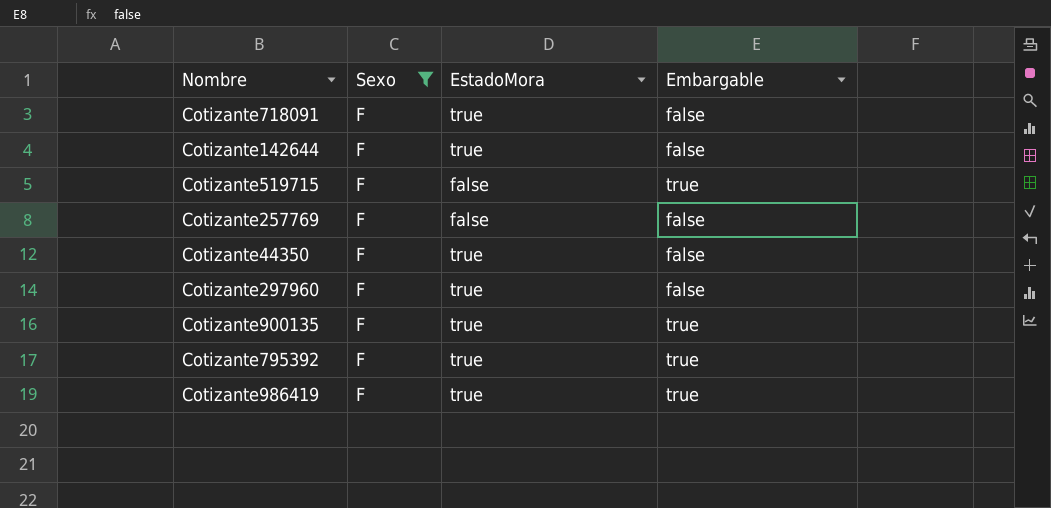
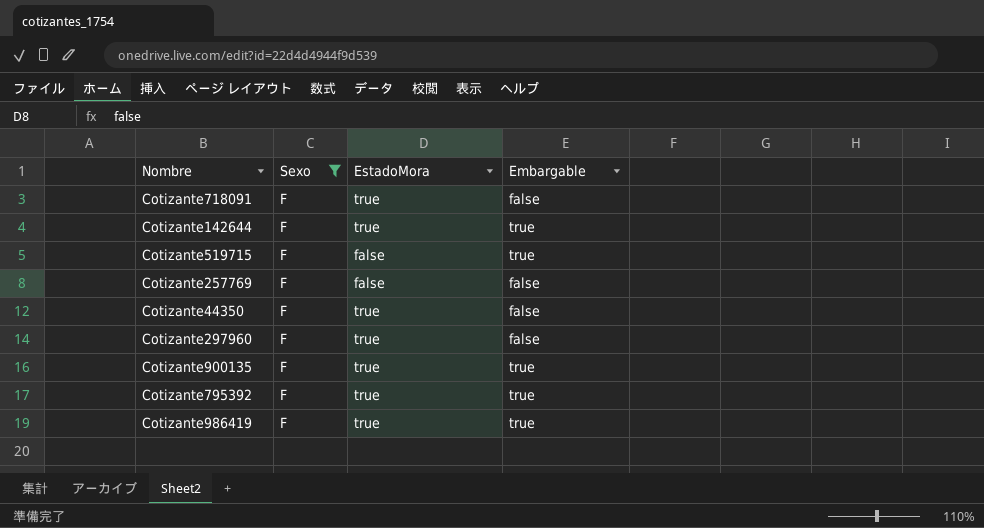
Cotizante142644 | Embargable: false -> true

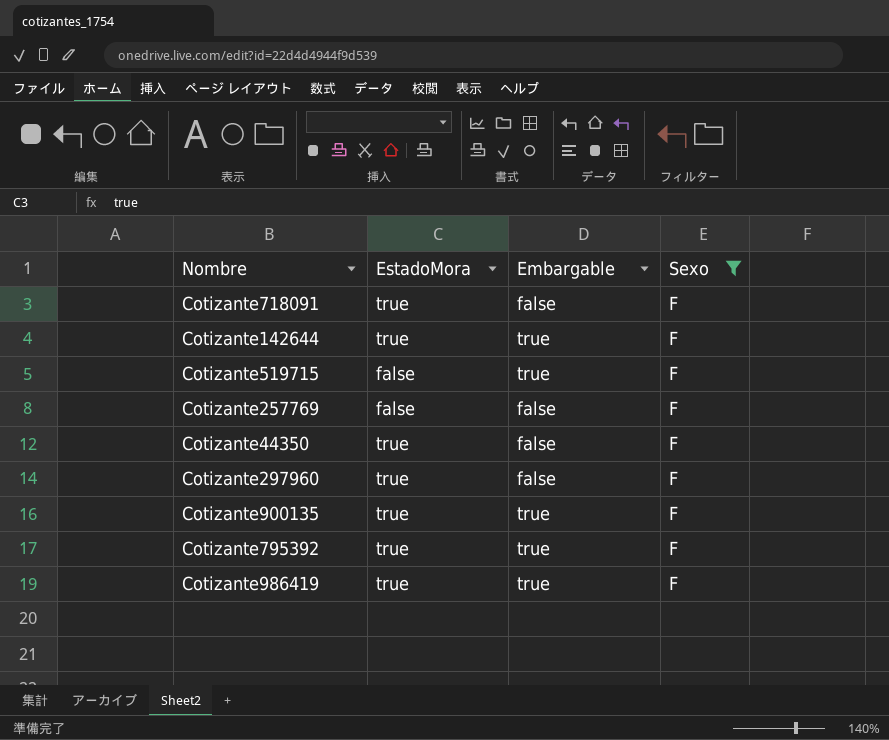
column Sexo | position: 2 -> 4

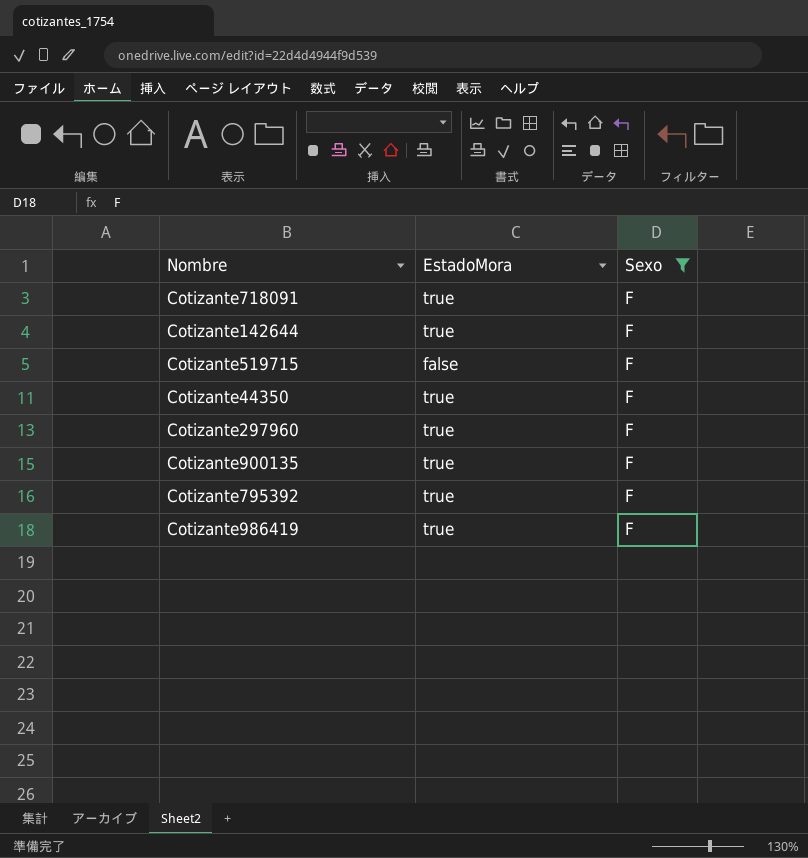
column Embargable | position: 3 -> none
row Cotizante257769: false | false | F -> none

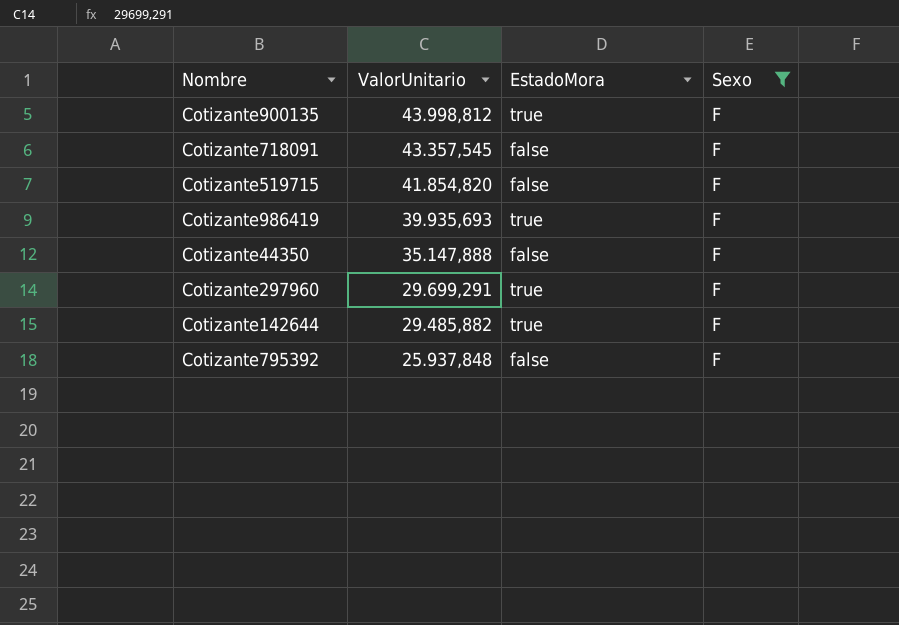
row order: none -> ValorUnitario descending
column ValorUnitario | position: none -> 2
Cotizante718091 | EstadoMora: true -> false
Cotizante44350 | EstadoMora: true -> false
Cotizante795392 | EstadoMora: true -> false

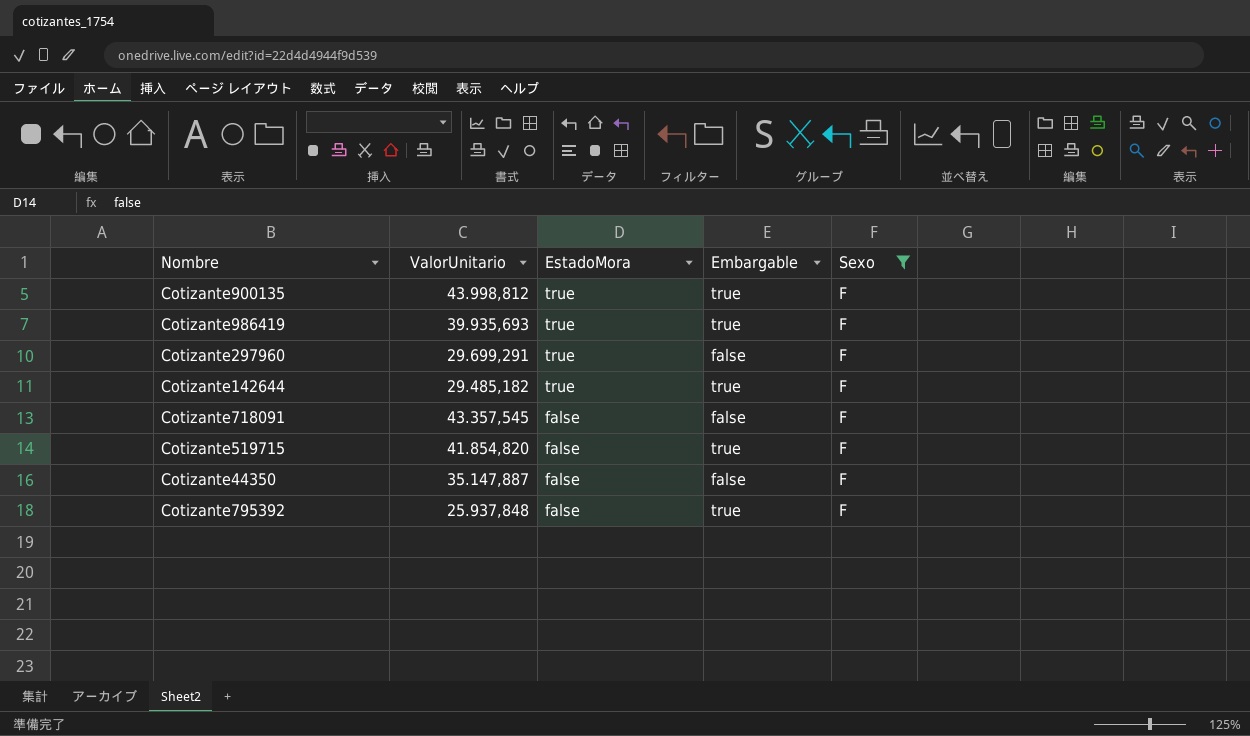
row order: ValorUnitario descending -> EstadoMora descending
column Embargable | position: none -> 4
Cotizante142644 | ValorUnitario: 29.485,882 -> 29.485,182
Cotizante44350 | ValorUnitario: 35.147,888 -> 35.147,887

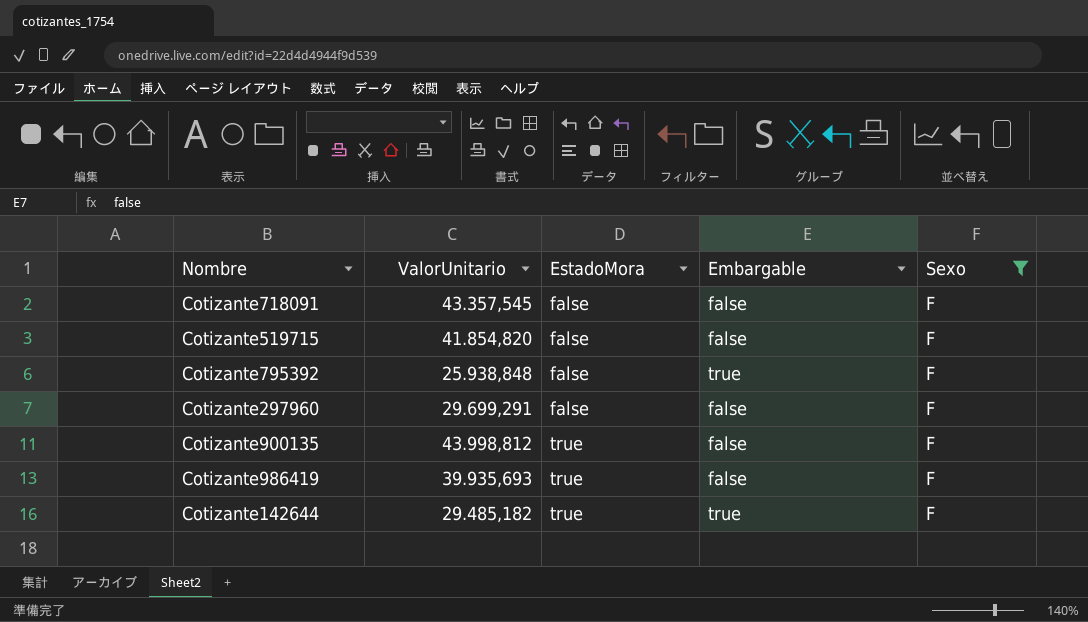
row order: EstadoMora descending -> EstadoMora ascending
row Cotizante44350: 35.147,887 | false | false | F -> none
Cotizante519715 | Embargable: true -> false
Cotizante795392 | ValorUnitario: 25.937,848 -> 25.938,848
Cotizante297960 | EstadoMora: true -> false
Cotizante900135 | Embargable: true -> false
Cotizante986419 | Embargable: true -> false

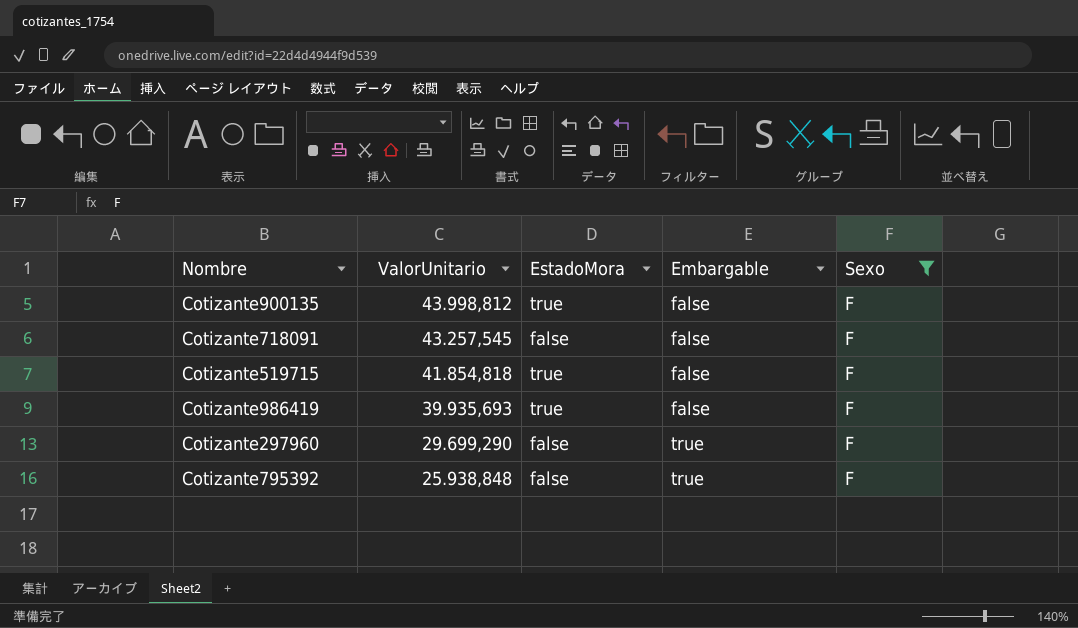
row order: EstadoMora ascending -> ValorUnitario descending
row Cotizante142644: 29.485,182 | true | true | F -> none
Cotizante718091 | ValorUnitario: 43.357,545 -> 43.257,545
Cotizante519715 | ValorUnitario: 41.854,820 -> 41.854,818
Cotizante519715 | EstadoMora: false -> true
Cotizante297960 | ValorUnitario: 29.699,291 -> 29.699,290
Cotizante297960 | Embargable: false -> true

